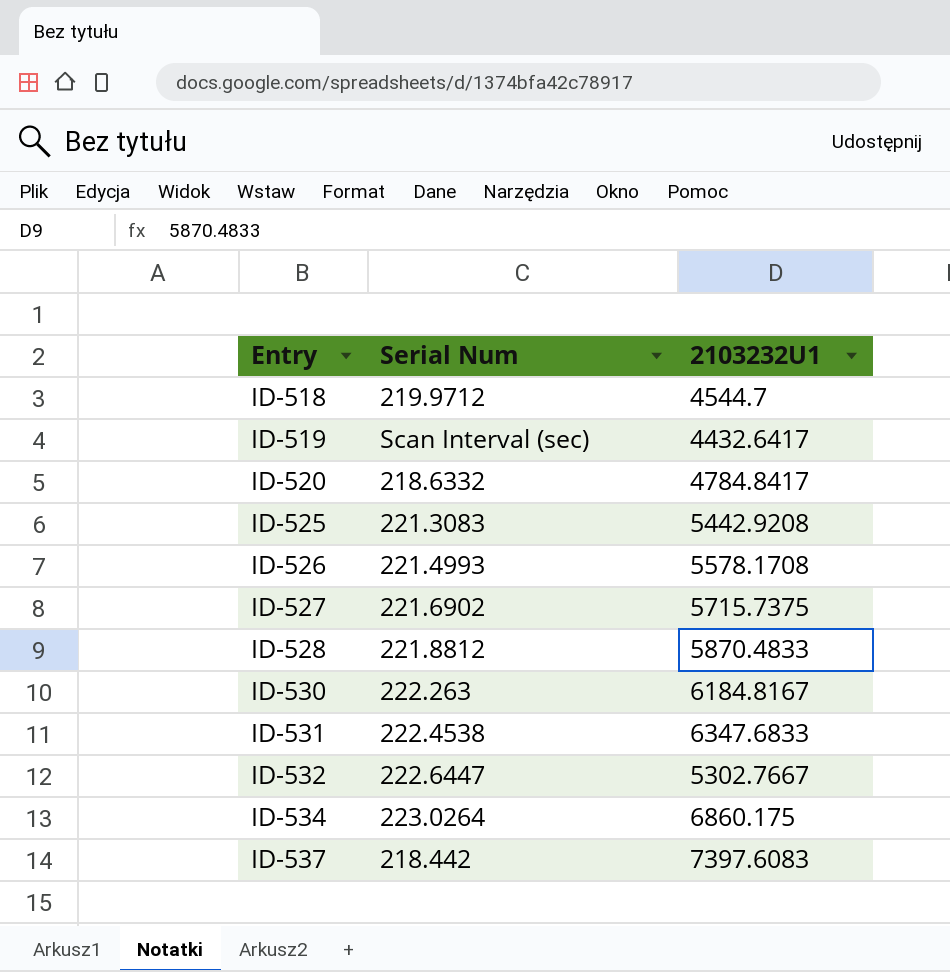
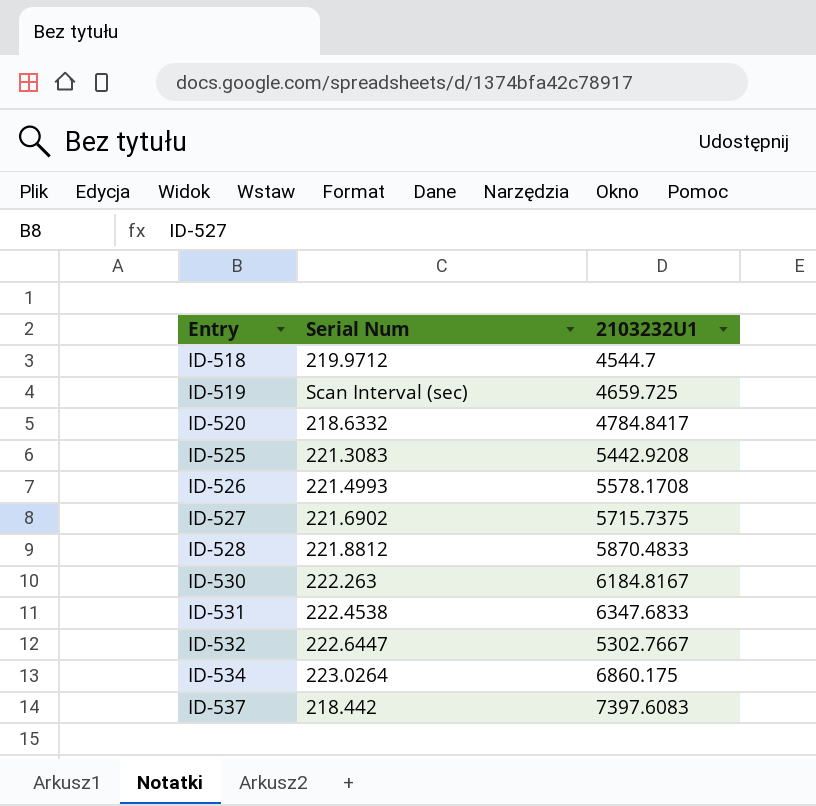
ID-519 | 2103232U1: 4432.6417 -> 4659.725

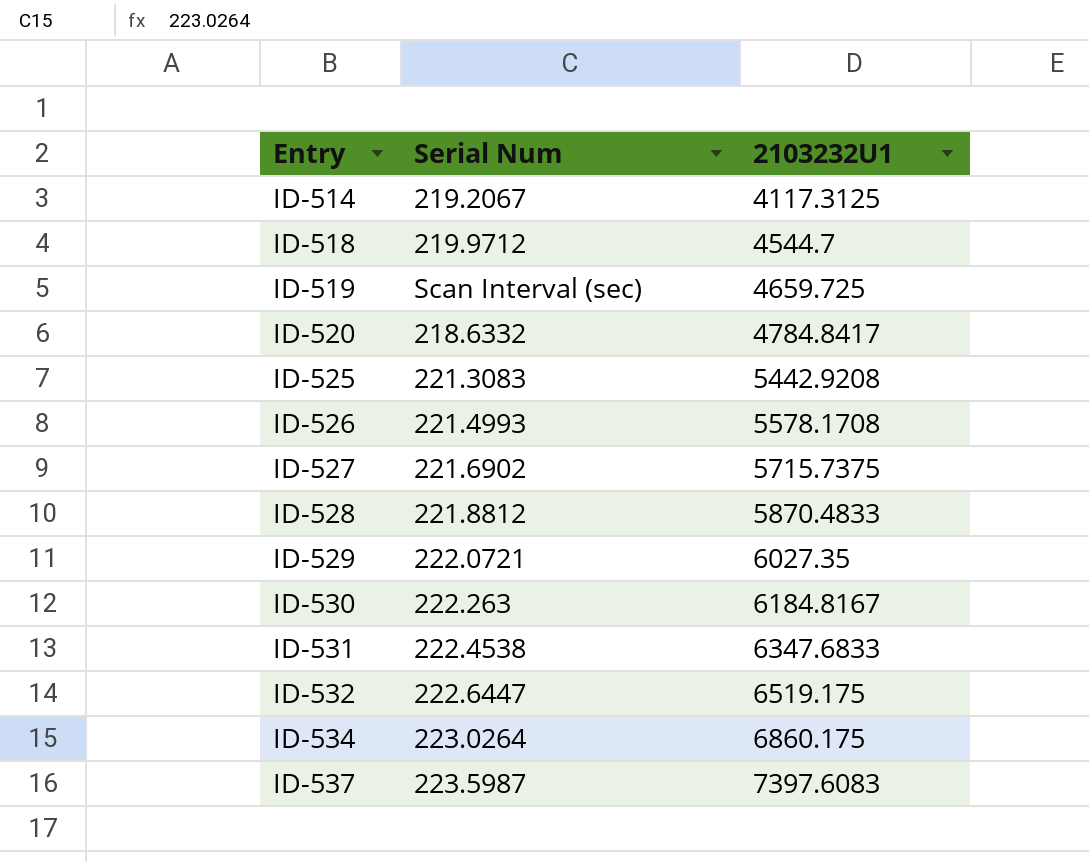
row ID-514: none -> 219.2067 | 4117.3125
row ID-529: none -> 222.0721 | 6027.35
ID-532 | 2103232U1: 5302.7667 -> 6519.175
ID-537 | Serial Num: 218.442 -> 223.5987

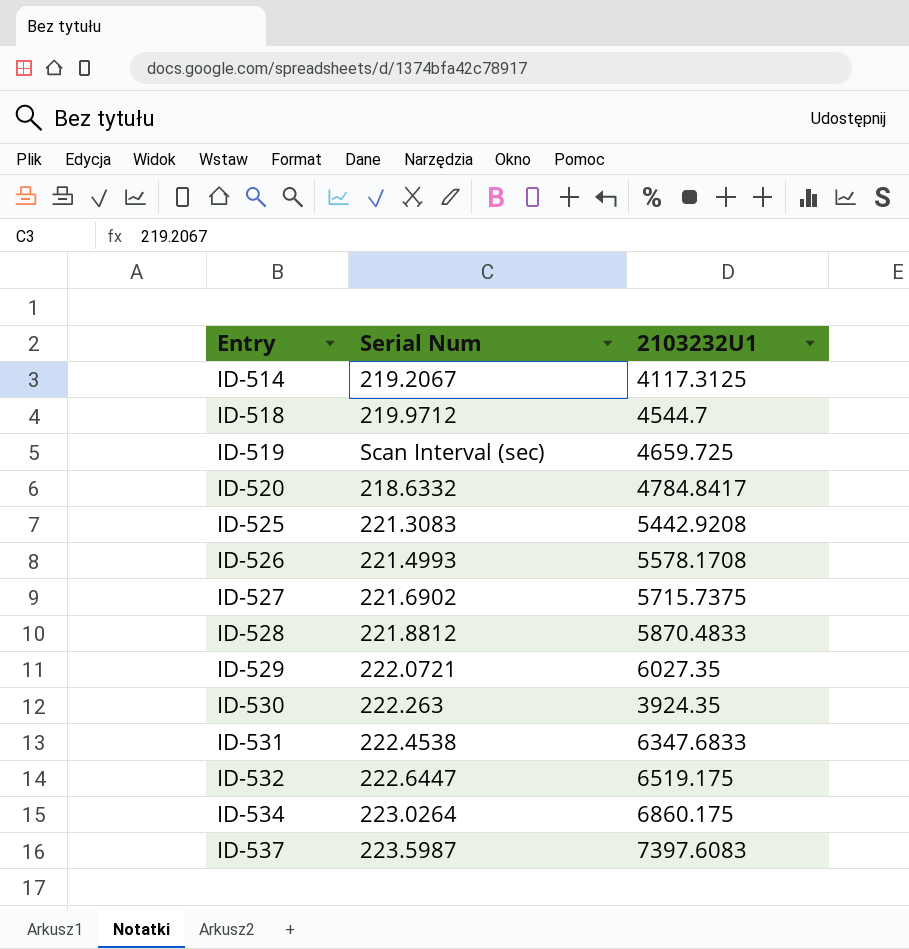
ID-530 | 2103232U1: 6184.8167 -> 3924.35

